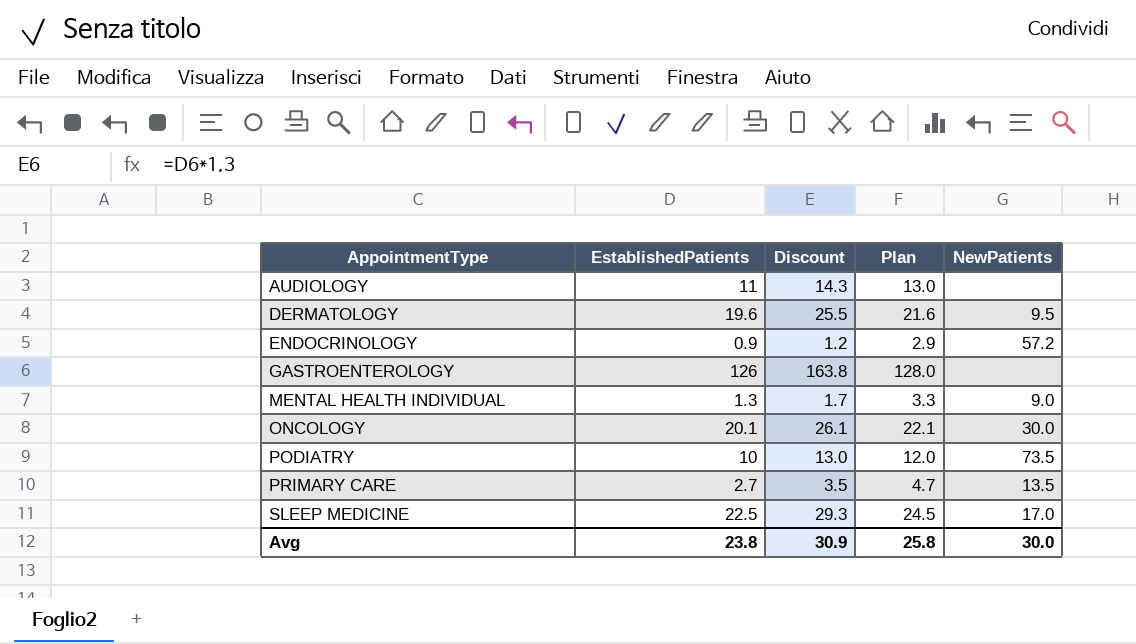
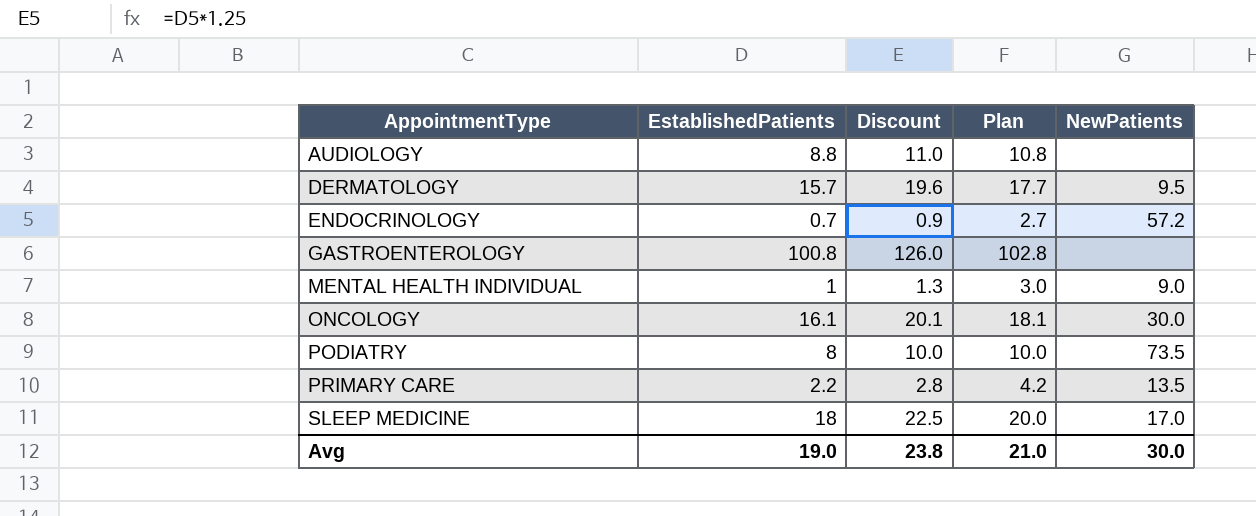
column Discount | formula: [EstablishedPatients] * 1.3 -> [EstablishedPatients] * 1.25
AUDIOLOGY | EstablishedPatients: 11 -> 8.8
AUDIOLOGY | Plan: 13.0 -> 10.8
DERMATOLOGY | EstablishedPatients: 19.6 -> 15.7
DERMATOLOGY | Plan: 21.6 -> 17.7
ENDOCRINOLOGY | EstablishedPatients: 0.9 -> 0.7
ENDOCRINOLOGY | Plan: 2.9 -> 2.7
GASTROENTEROLOGY | EstablishedPatients: 126 -> 100.8
GASTROENTEROLOGY | Plan: 128.0 -> 102.8
MENTAL HEALTH INDIVIDUAL | EstablishedPatients: 1.3 -> 1
MENTAL HEALTH INDIVIDUAL | Plan: 3.3 -> 3.0
ONCOLOGY | EstablishedPatients: 20.1 -> 16.1
ONCOLOGY | Plan: 22.1 -> 18.1
PODIATRY | EstablishedPatients: 10 -> 8
PODIATRY | Plan: 12.0 -> 10.0
PRIMARY CARE | EstablishedPatients: 2.7 -> 2.2
PRIMARY CARE | Plan: 4.7 -> 4.2
SLEEP MEDICINE | EstablishedPatients: 22.5 -> 18
SLEEP MEDICINE | Plan: 24.5 -> 20.0
Avg | EstablishedPatients: 23.8 -> 19.0
Avg | Discount: 30.9 -> 23.8
Avg | Plan: 25.8 -> 21.0

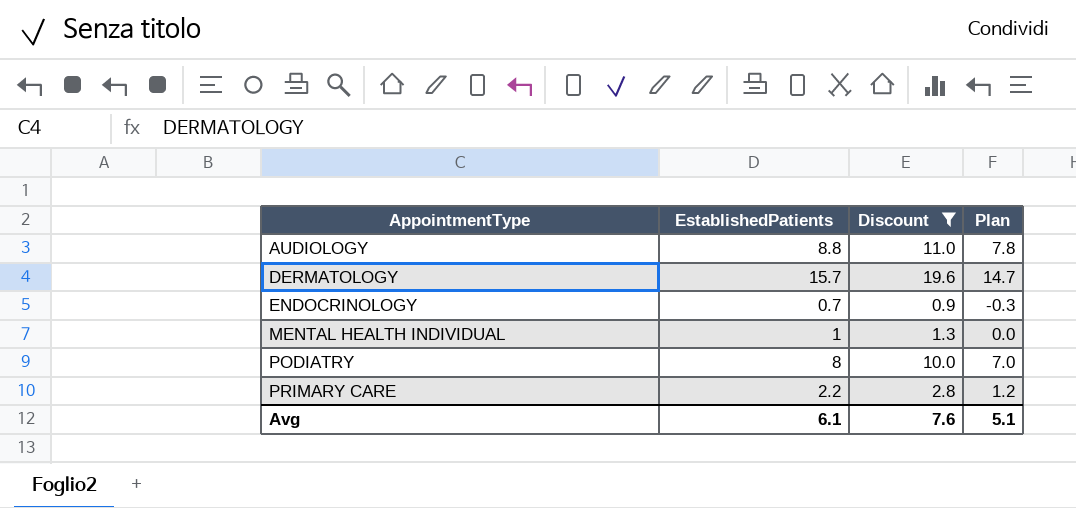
filter: none -> Discount <= 19.6
column NewPatients | position: 5 -> none
column Plan | formula: [EstablishedPatients] + 2 -> [EstablishedPatients] - 1
Avg | EstablishedPatients: 19.0 -> 6.1
Avg | Discount: 23.8 -> 7.6
Avg | Plan: 21.0 -> 5.1

